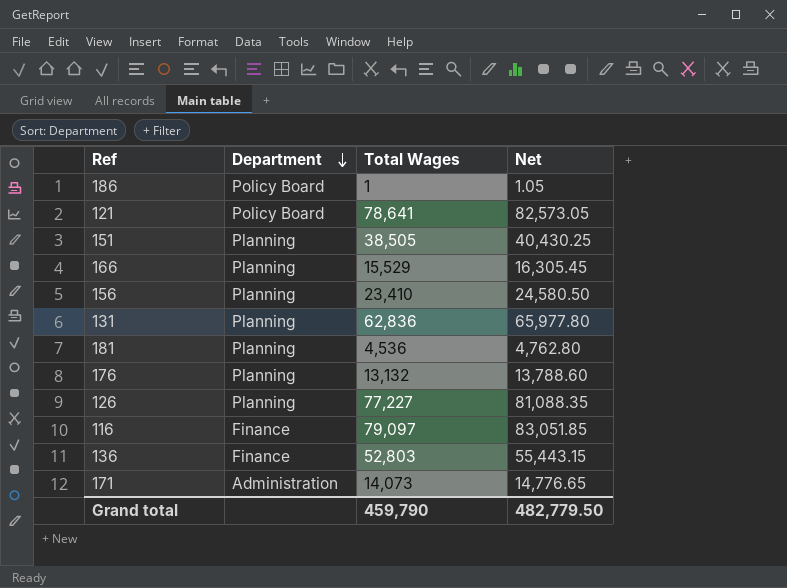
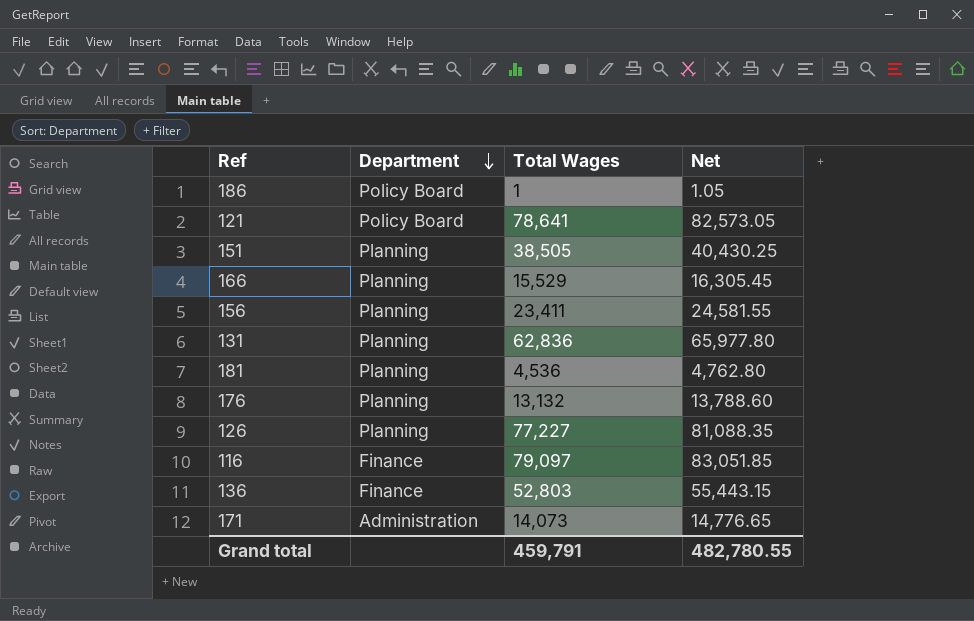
156 | Total Wages: 23,410 -> 23,411
156 | Net: 24,580.50 -> 24,581.55
Grand total | Total Wages: 459,790 -> 459,791
Grand total | Net: 482,779.50 -> 482,780.55

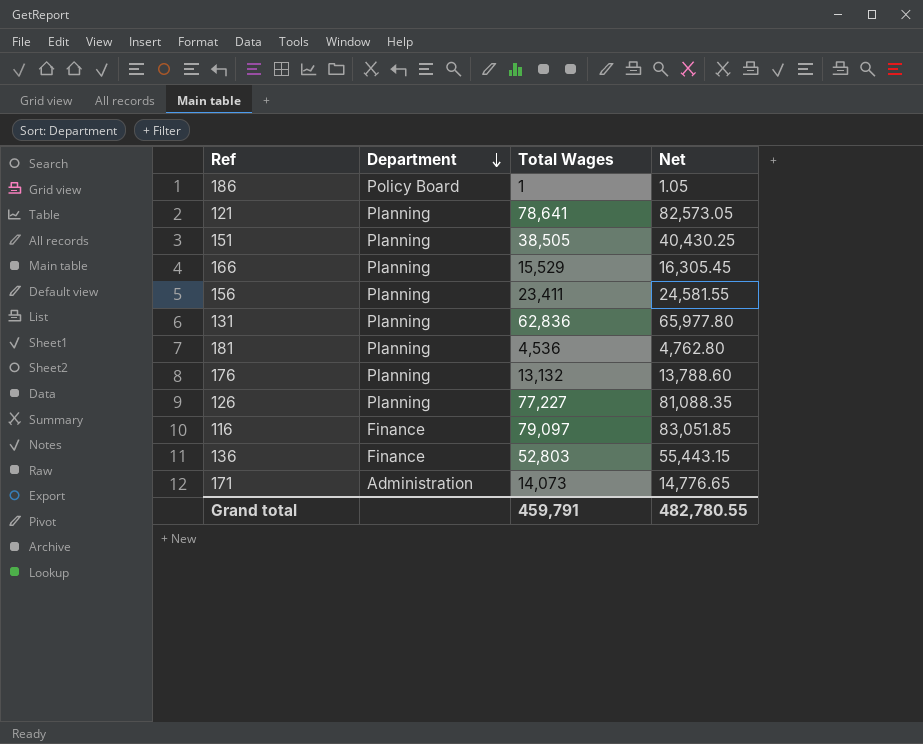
121 | Department: Policy Board -> Planning

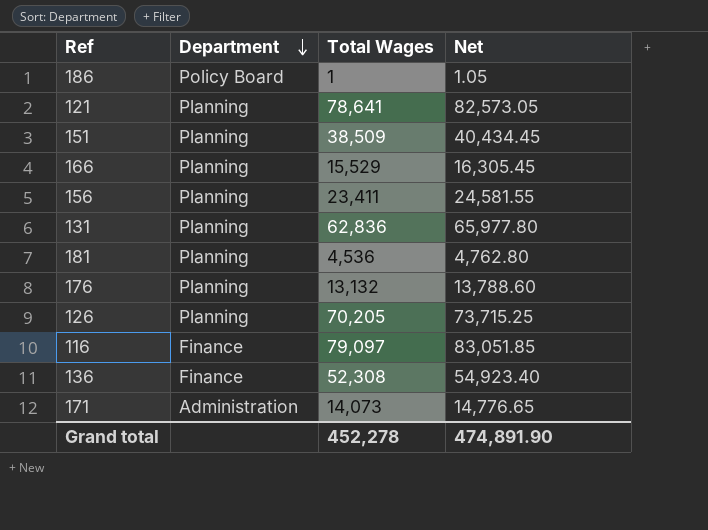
151 | Total Wages: 38,505 -> 38,509
151 | Net: 40,430.25 -> 40,434.45
126 | Total Wages: 77,227 -> 70,205
126 | Net: 81,088.35 -> 73,715.25
136 | Total Wages: 52,803 -> 52,308
136 | Net: 55,443.15 -> 54,923.40
Grand total | Total Wages: 459,791 -> 452,278
Grand total | Net: 482,780.55 -> 474,891.90

